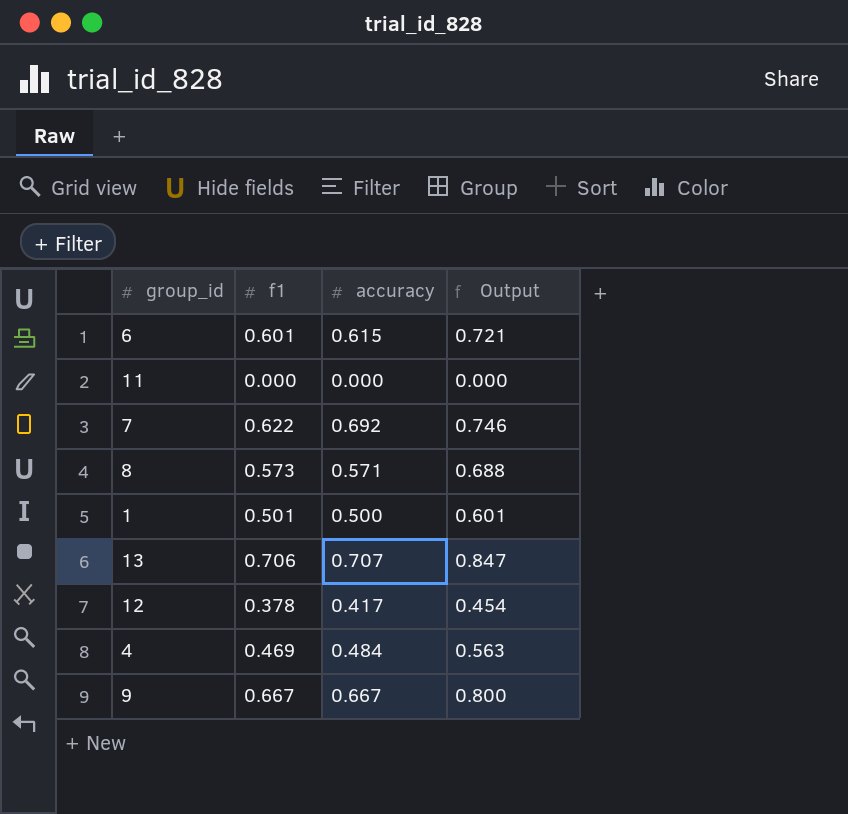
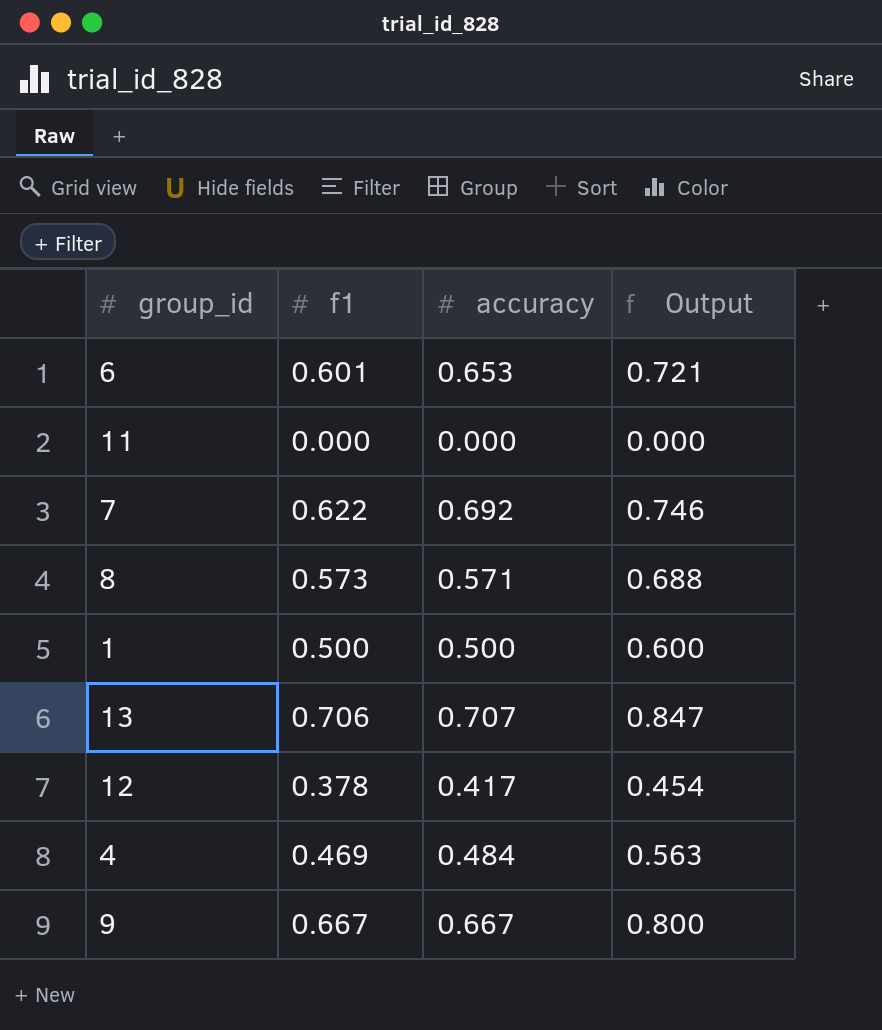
6 | accuracy: 0.615 -> 0.653
1 | f1: 0.501 -> 0.500
1 | Output: 0.601 -> 0.600

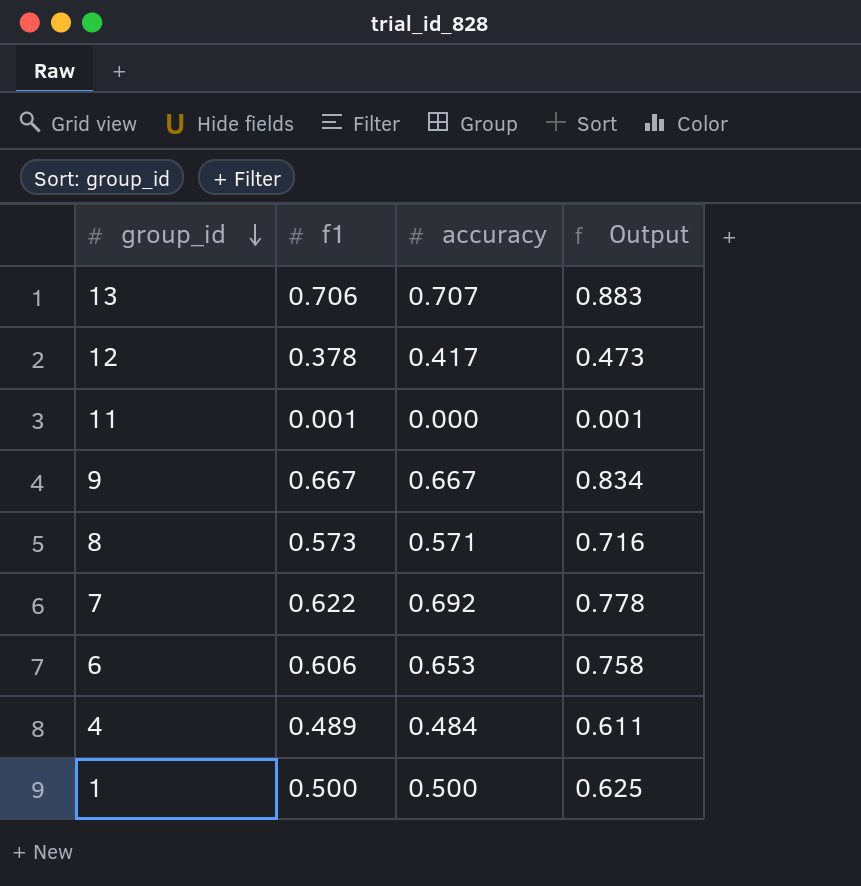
row order: none -> group_id descending
column Output | formula: [f1] * 1.2 -> [f1] * 1.25
11 | f1: 0.000 -> 0.001
6 | f1: 0.601 -> 0.606
4 | f1: 0.469 -> 0.489

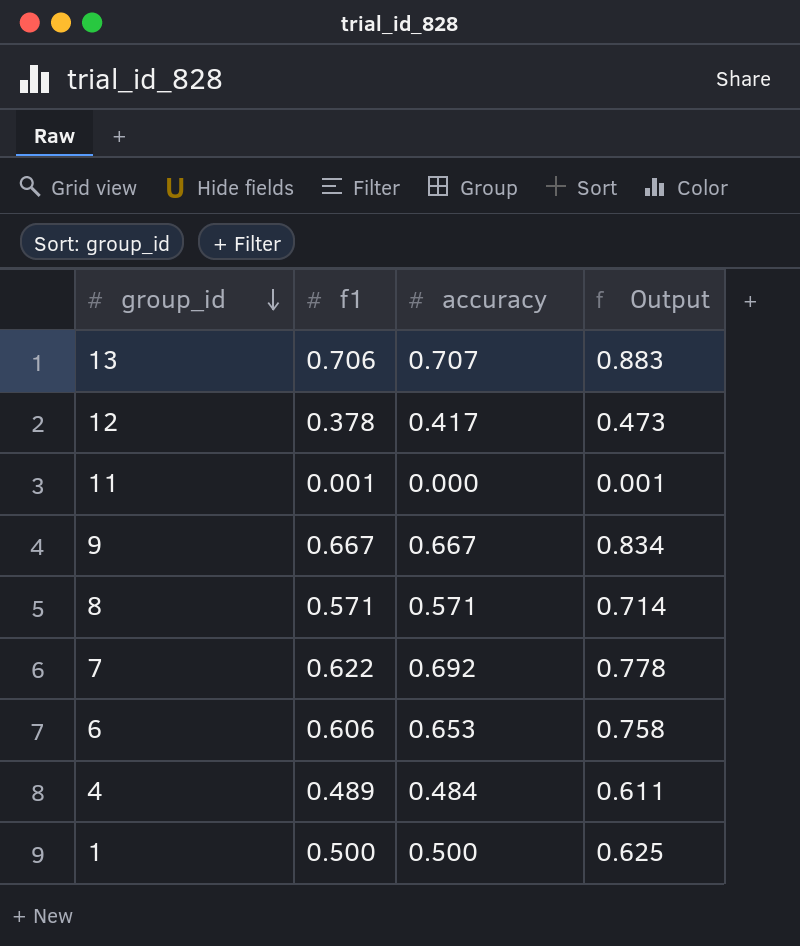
8 | f1: 0.573 -> 0.571
8 | Output: 0.716 -> 0.714

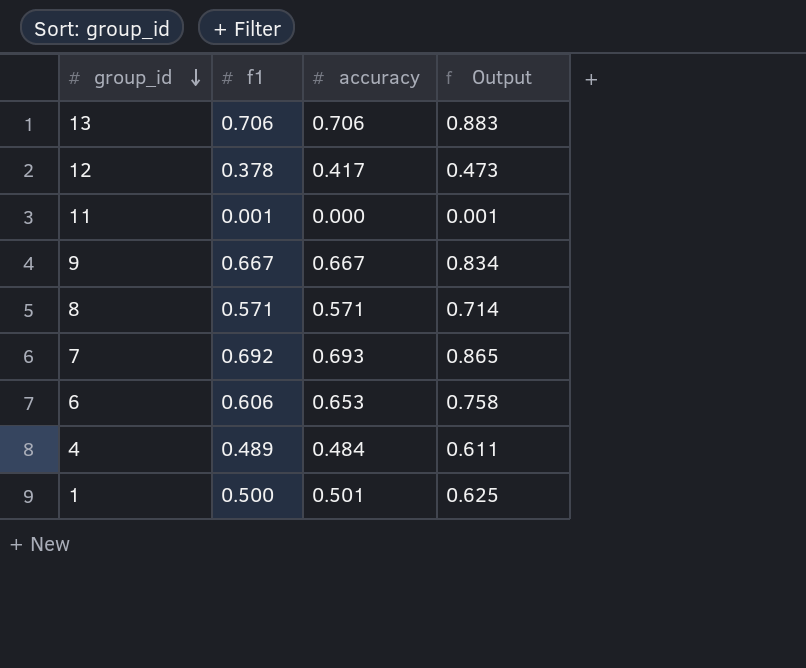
13 | accuracy: 0.707 -> 0.706
7 | f1: 0.622 -> 0.692
7 | accuracy: 0.692 -> 0.693
7 | Output: 0.778 -> 0.865
1 | accuracy: 0.500 -> 0.501

